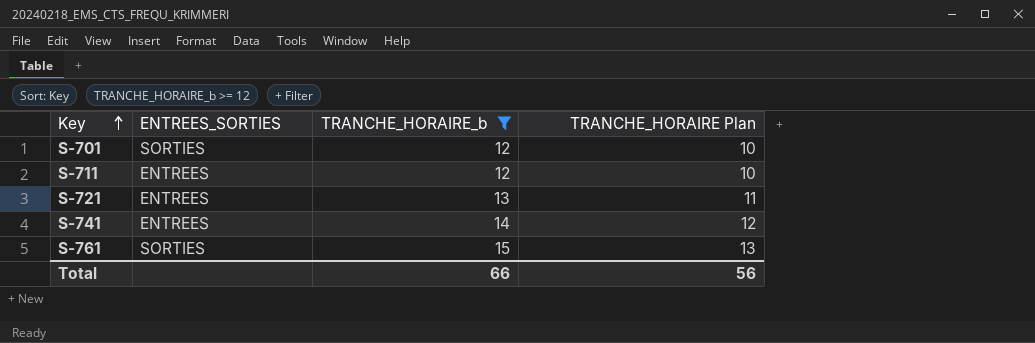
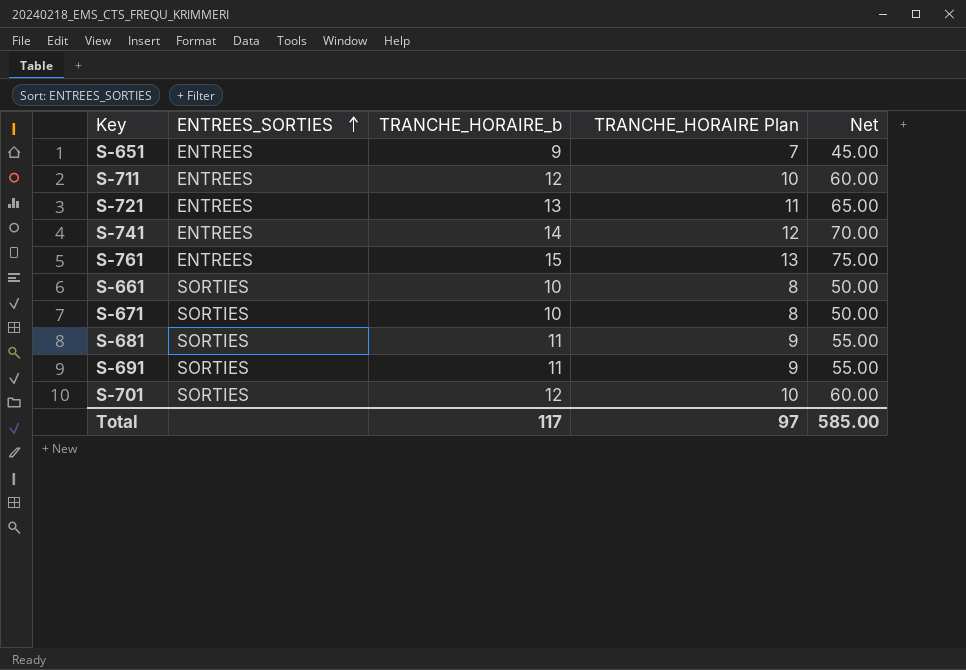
filter: TRANCHE_HORAIRE_b >= 12 -> none
row order: Key ascending -> ENTREES_SORTIES ascending
column Net | formula: none -> [TRANCHE_HORAIRE_b] * 5
S-761 | ENTREES_SORTIES: SORTIES -> ENTREES
Total | TRANCHE_HORAIRE_b: 66 -> 117
Total | TRANCHE_HORAIRE Plan: 56 -> 97

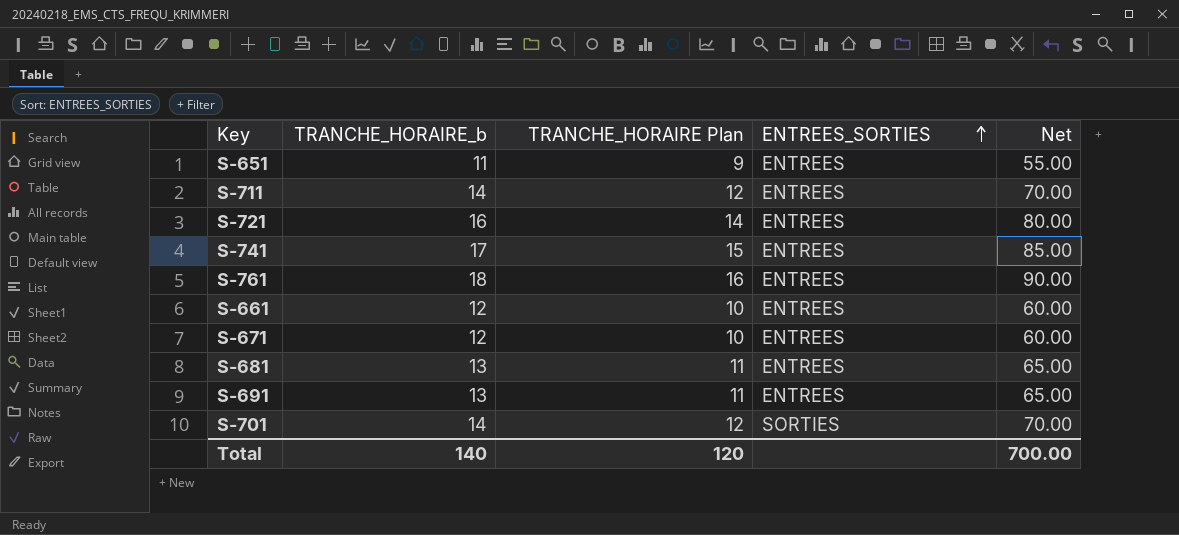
column ENTREES_SORTIES | position: 2 -> 4
S-651 | TRANCHE_HORAIRE_b: 9 -> 11
S-651 | TRANCHE_HORAIRE Plan: 7 -> 9
S-651 | Net: 45.00 -> 55.00
S-711 | TRANCHE_HORAIRE_b: 12 -> 14
S-711 | TRANCHE_HORAIRE Plan: 10 -> 12
S-711 | Net: 60.00 -> 70.00
S-721 | TRANCHE_HORAIRE_b: 13 -> 16
S-721 | TRANCHE_HORAIRE Plan: 11 -> 14
S-721 | Net: 65.00 -> 80.00
S-741 | TRANCHE_HORAIRE_b: 14 -> 17
S-741 | TRANCHE_HORAIRE Plan: 12 -> 15
S-741 | Net: 70.00 -> 85.00
S-761 | TRANCHE_HORAIRE_b: 15 -> 18
S-761 | TRANCHE_HORAIRE Plan: 13 -> 16
S-761 | Net: 75.00 -> 90.00
S-661 | TRANCHE_HORAIRE_b: 10 -> 12
S-661 | TRANCHE_HORAIRE Plan: 8 -> 10
S-661 | ENTREES_SORTIES: SORTIES -> ENTREES
S-661 | Net: 50.00 -> 60.00
S-671 | TRANCHE_HORAIRE_b: 10 -> 12
S-671 | TRANCHE_HORAIRE Plan: 8 -> 10
S-671 | ENTREES_SORTIES: SORTIES -> ENTREES
S-671 | Net: 50.00 -> 60.00
S-681 | TRANCHE_HORAIRE_b: 11 -> 13
S-681 | TRANCHE_HORAIRE Plan: 9 -> 11
S-681 | ENTREES_SORTIES: SORTIES -> ENTREES
S-681 | Net: 55.00 -> 65.00
S-691 | TRANCHE_HORAIRE_b: 11 -> 13
S-691 | TRANCHE_HORAIRE Plan: 9 -> 11
S-691 | ENTREES_SORTIES: SORTIES -> ENTREES
S-691 | Net: 55.00 -> 65.00
S-701 | TRANCHE_HORAIRE_b: 12 -> 14
S-701 | TRANCHE_HORAIRE Plan: 10 -> 12
S-701 | Net: 60.00 -> 70.00
Total | TRANCHE_HORAIRE_b: 117 -> 140
Total | TRANCHE_HORAIRE Plan: 97 -> 120
Total | Net: 585.00 -> 700.00

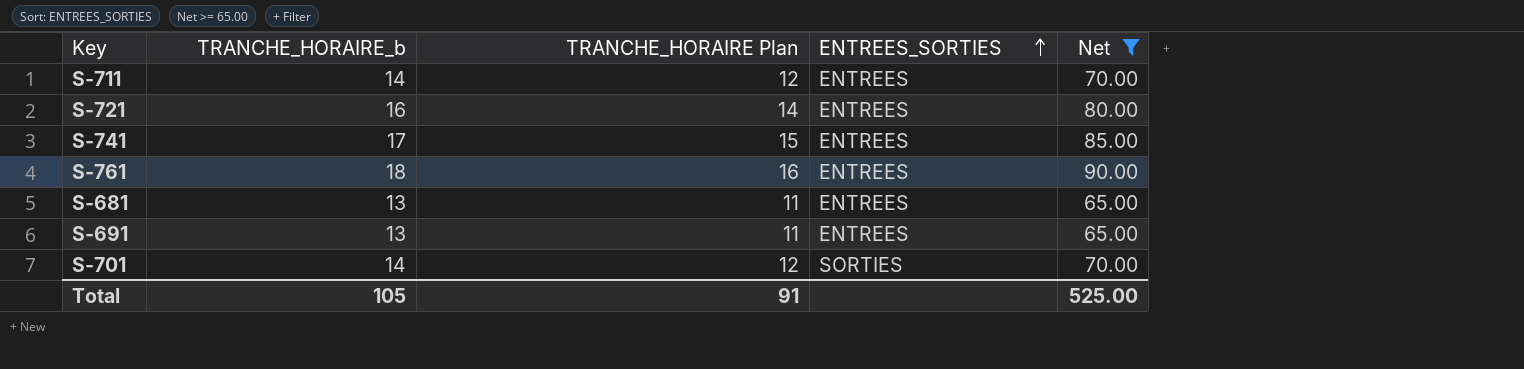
filter: none -> Net >= 65.00
Total | TRANCHE_HORAIRE_b: 140 -> 105
Total | TRANCHE_HORAIRE Plan: 120 -> 91
Total | Net: 700.00 -> 525.00

